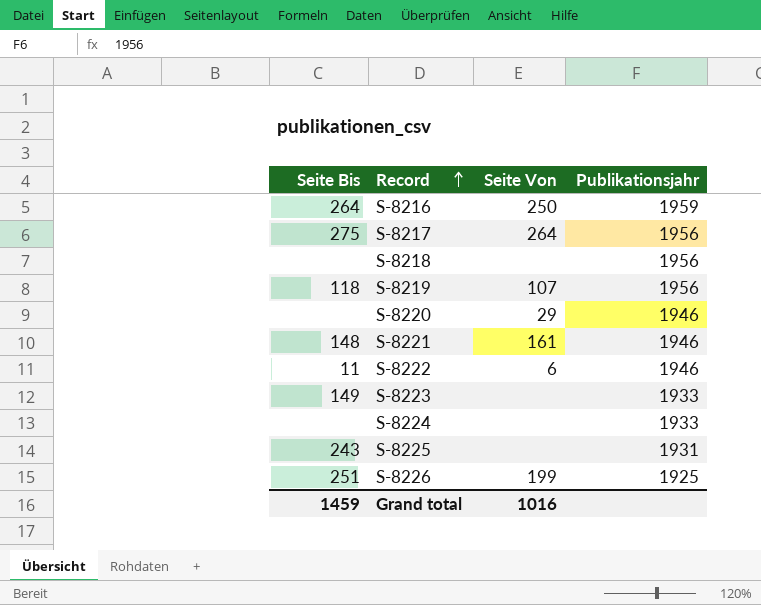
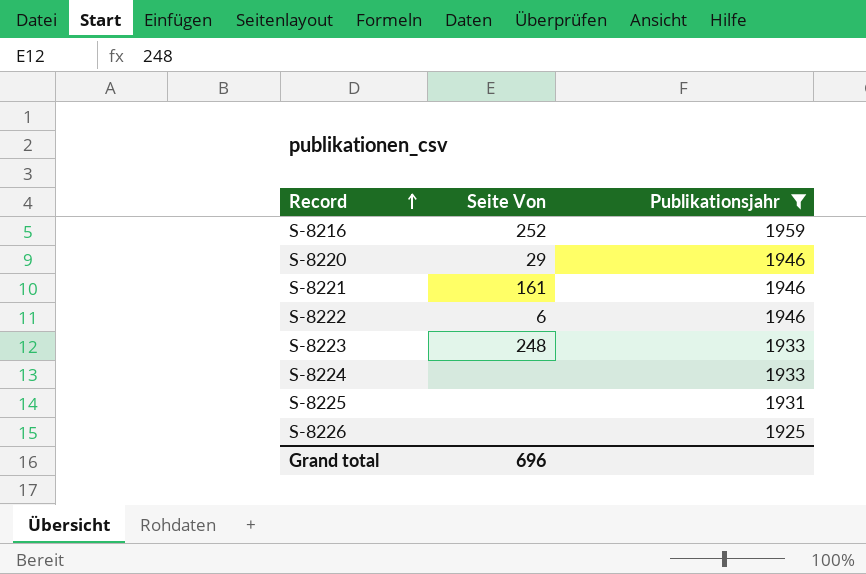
filter: none -> Publikationsjahr != 1956
column Seite Bis | position: 1 -> none
S-8216 | Seite Von: 250 -> 252
S-8223 | Seite Von: none -> 248
S-8226 | Seite Von: 199 -> none
Grand total | Seite Von: 1016 -> 696

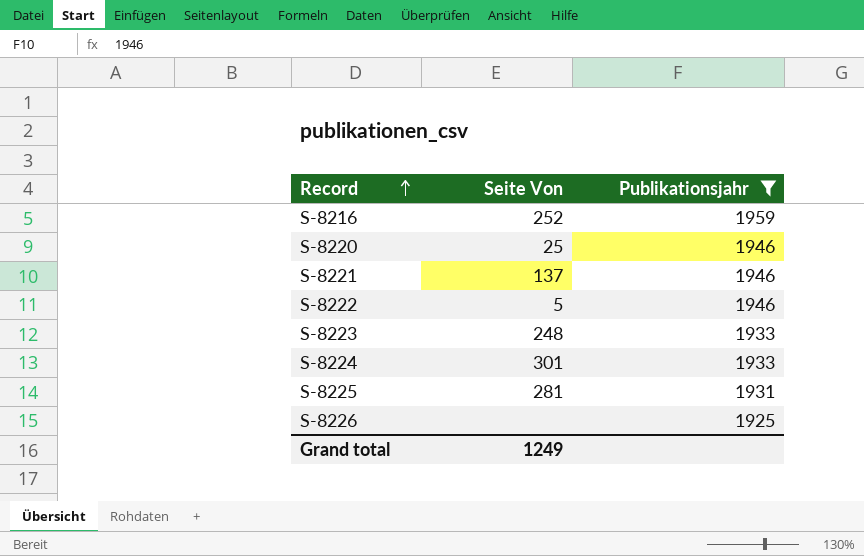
S-8220 | Seite Von: 29 -> 25
S-8221 | Seite Von: 161 -> 137
S-8222 | Seite Von: 6 -> 5
S-8224 | Seite Von: none -> 301
S-8225 | Seite Von: none -> 281
Grand total | Seite Von: 696 -> 1249

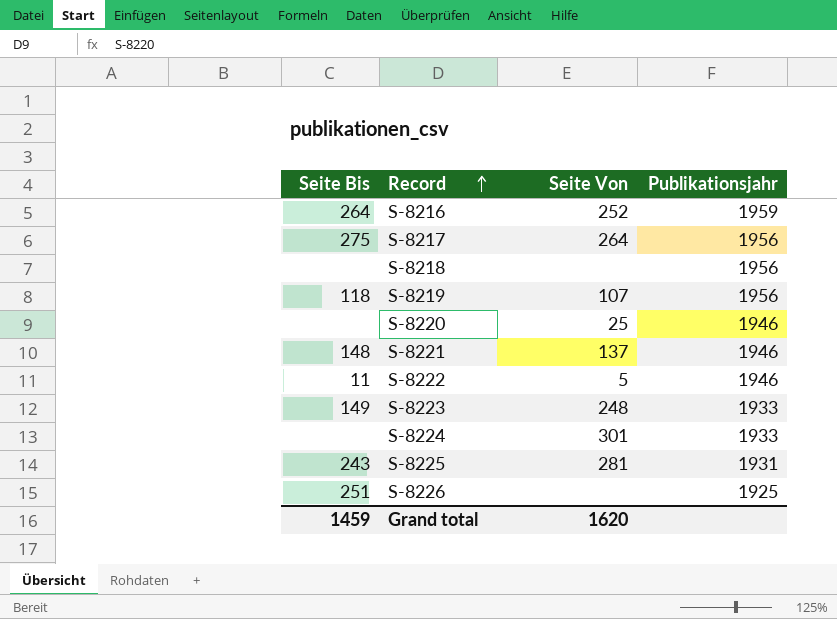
filter: Publikationsjahr != 1956 -> none
column Seite Bis | position: none -> 1
Grand total | Seite Von: 1249 -> 1620

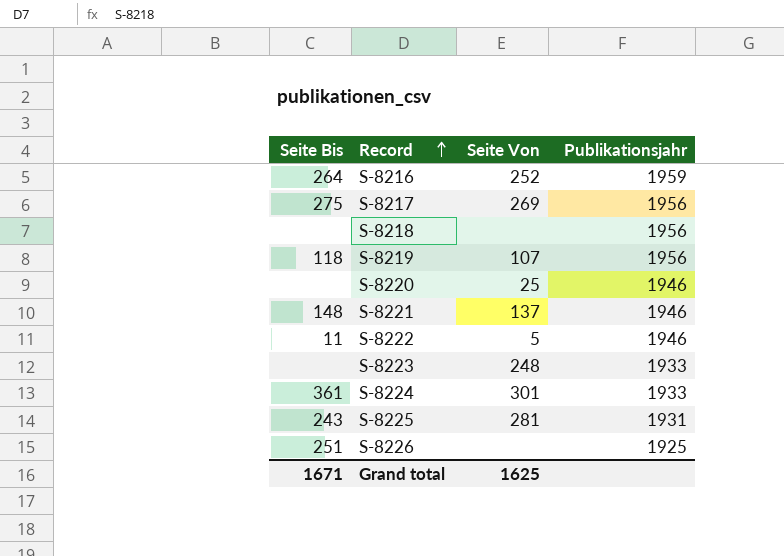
S-8217 | Seite Von: 264 -> 269
S-8223 | Seite Bis: 149 -> none
S-8224 | Seite Bis: none -> 361
Grand total | Seite Bis: 1459 -> 1671
Grand total | Seite Von: 1620 -> 1625

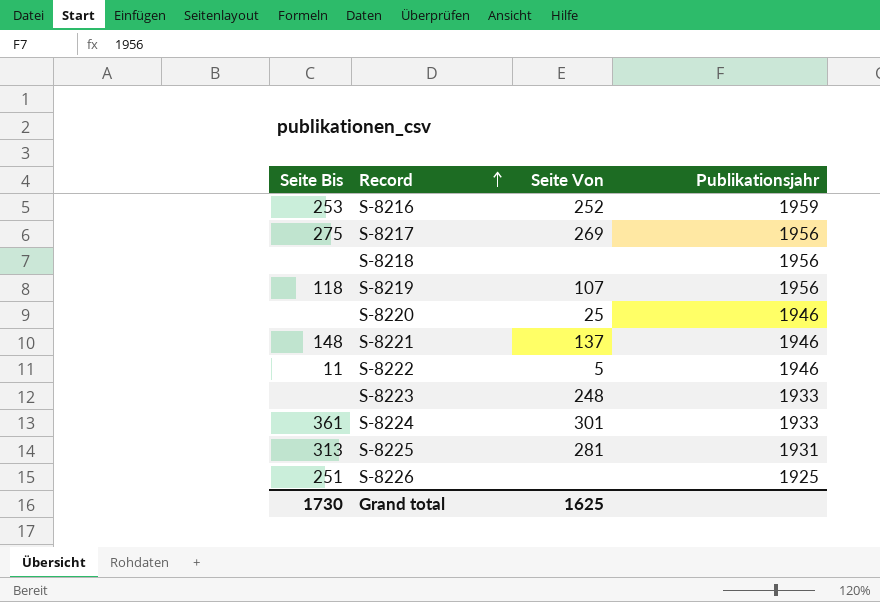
S-8216 | Seite Bis: 264 -> 253
S-8225 | Seite Bis: 243 -> 313
Grand total | Seite Bis: 1671 -> 1730

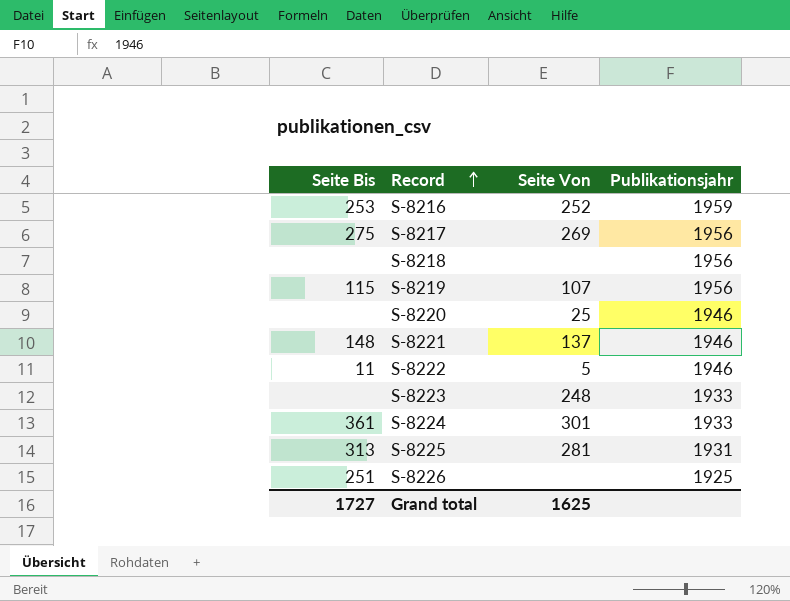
S-8219 | Seite Bis: 118 -> 115
Grand total | Seite Bis: 1730 -> 1727

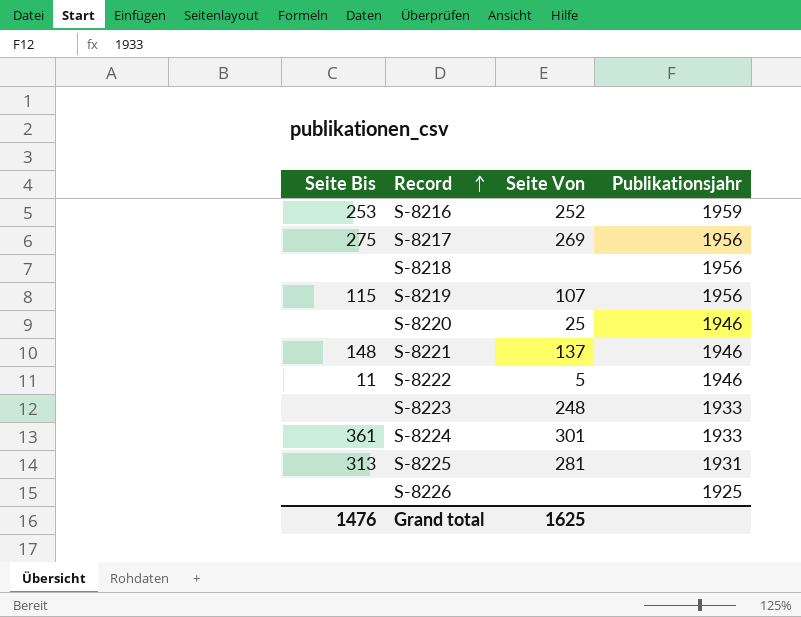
S-8226 | Seite Bis: 251 -> none
Grand total | Seite Bis: 1727 -> 1476

